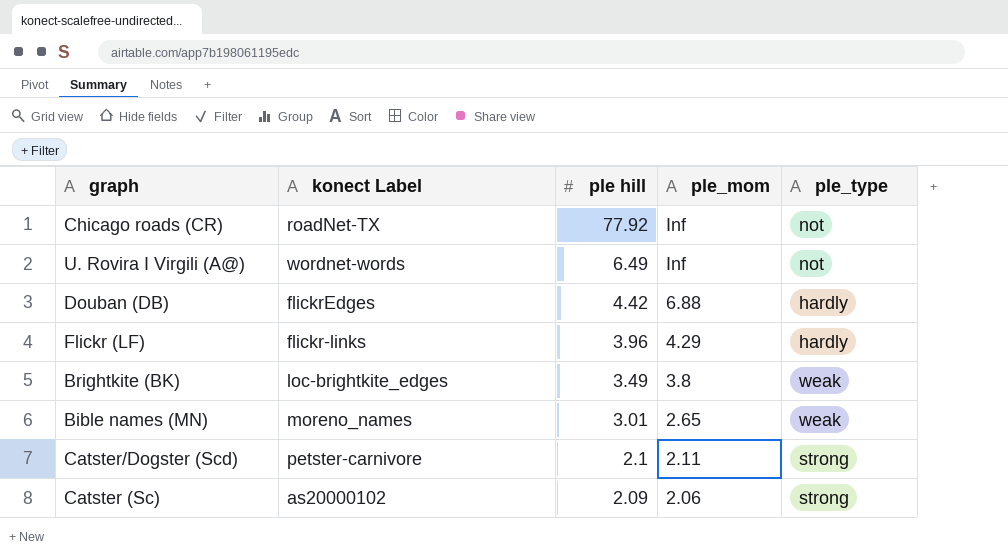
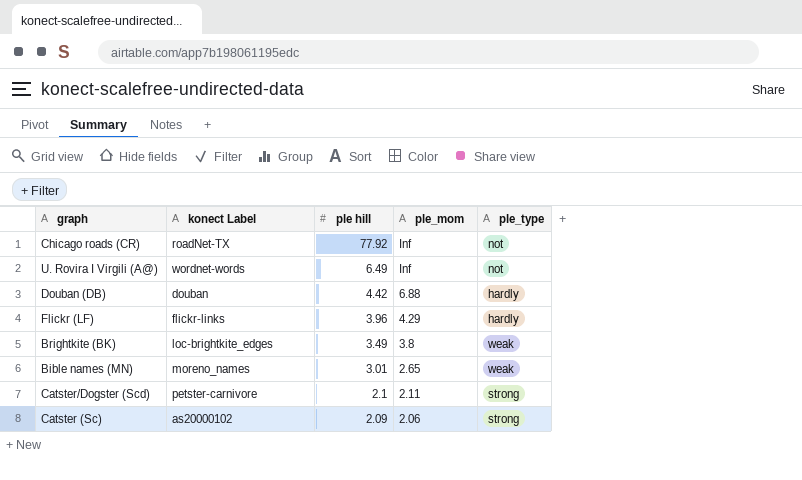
Douban (DB) | konect Label: flickrEdges -> douban

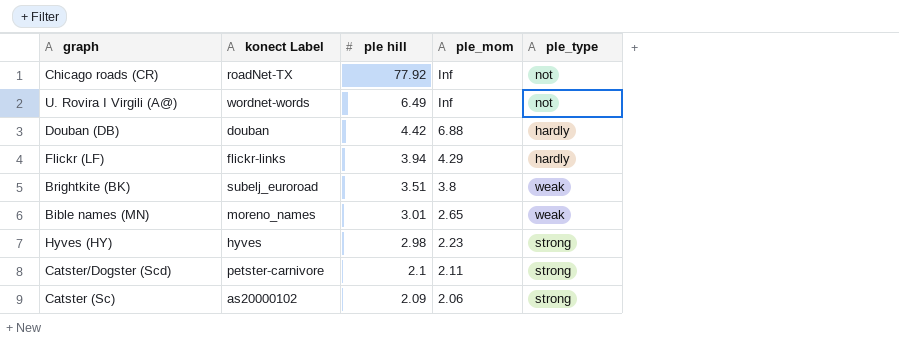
Flickr (LF) | ple hill: 3.96 -> 3.94
Brightkite (BK) | konect Label: loc-brightkite_edges -> subelj_euroroad
Brightkite (BK) | ple hill: 3.49 -> 3.51
row Hyves (HY): none -> hyves | 2.98 | 2.23 | strong

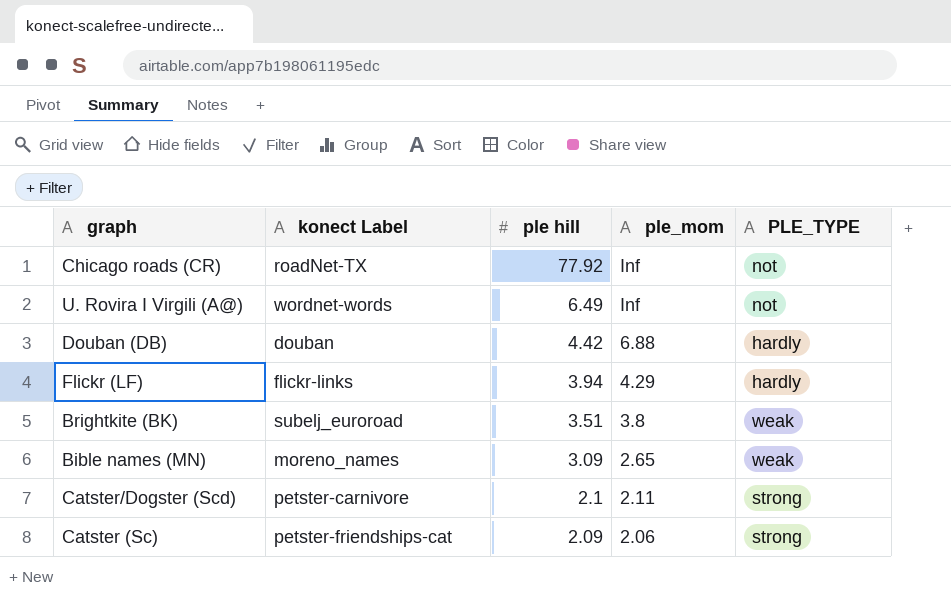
column name: ple_type -> PLE_TYPE
row Hyves (HY): hyves | 2.98 | 2.23 | strong -> none
Bible names (MN) | ple hill: 3.01 -> 3.09
Catster (Sc) | konect Label: as20000102 -> petster-friendships-cat

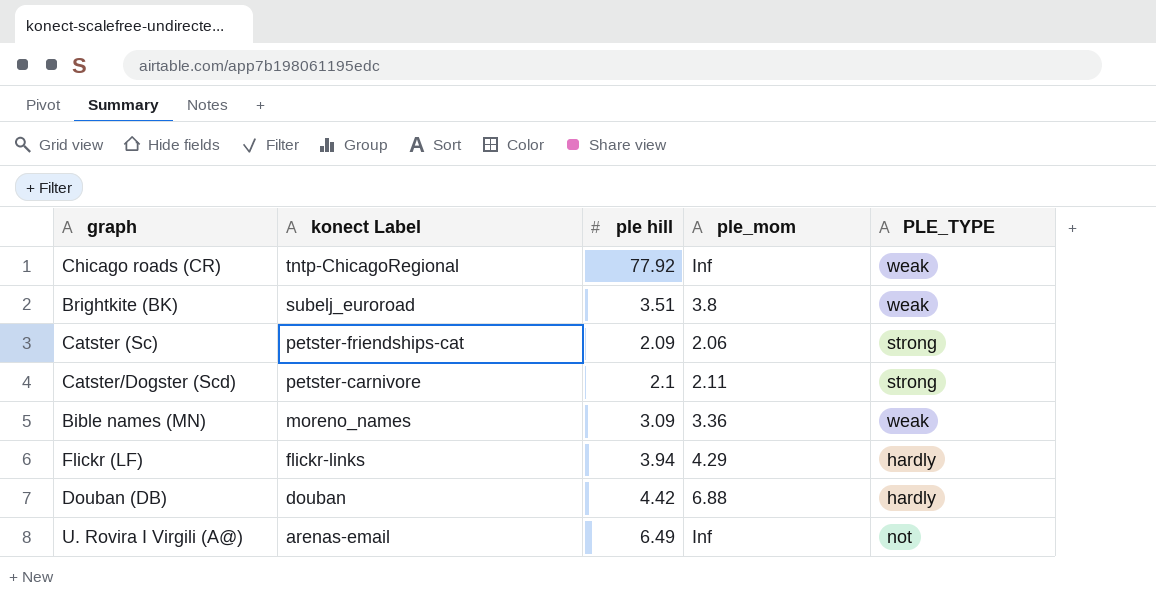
row order: ple hill descending -> konect Label descending
Chicago roads (CR) | konect Label: roadNet-TX -> tntp-ChicagoRegional
Chicago roads (CR) | PLE_TYPE: not -> weak
Bible names (MN) | ple_mom: 2.65 -> 3.36
U. Rovira I Virgili (A@) | konect Label: wordnet-words -> arenas-email

